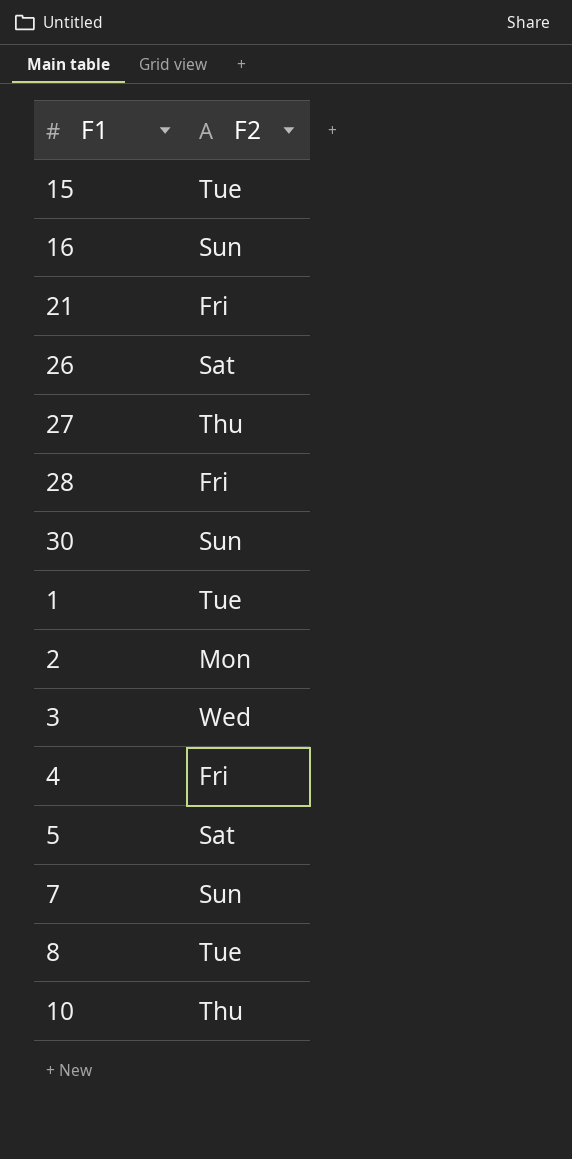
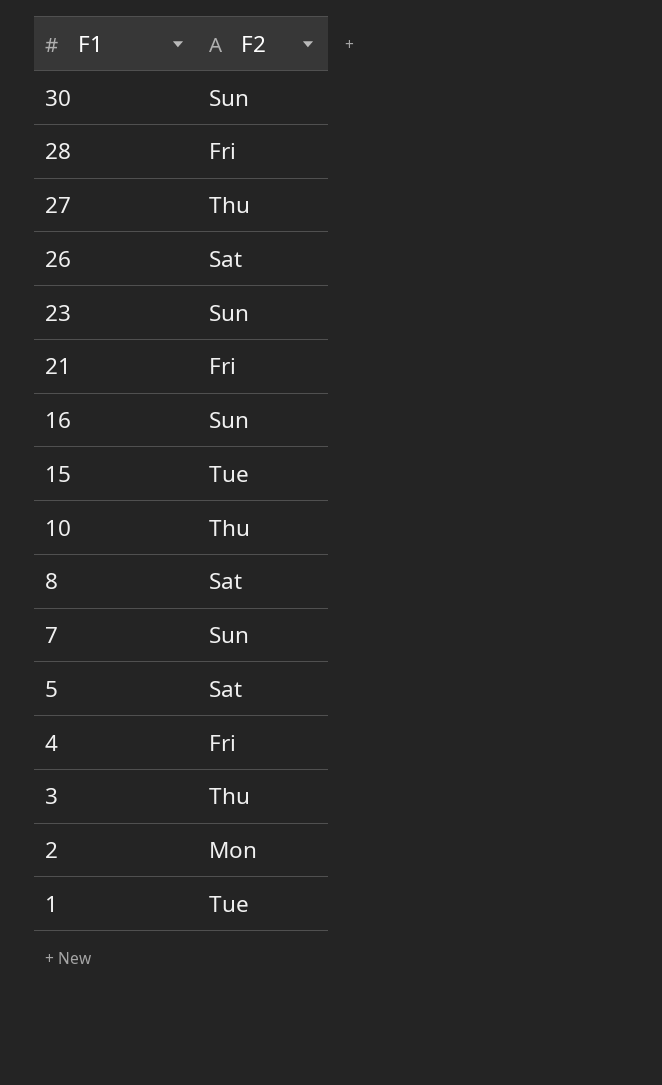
row order: none -> F1 descending
row 23: none -> Sun
8 | F2: Tue -> Sat
3 | F2: Wed -> Thu

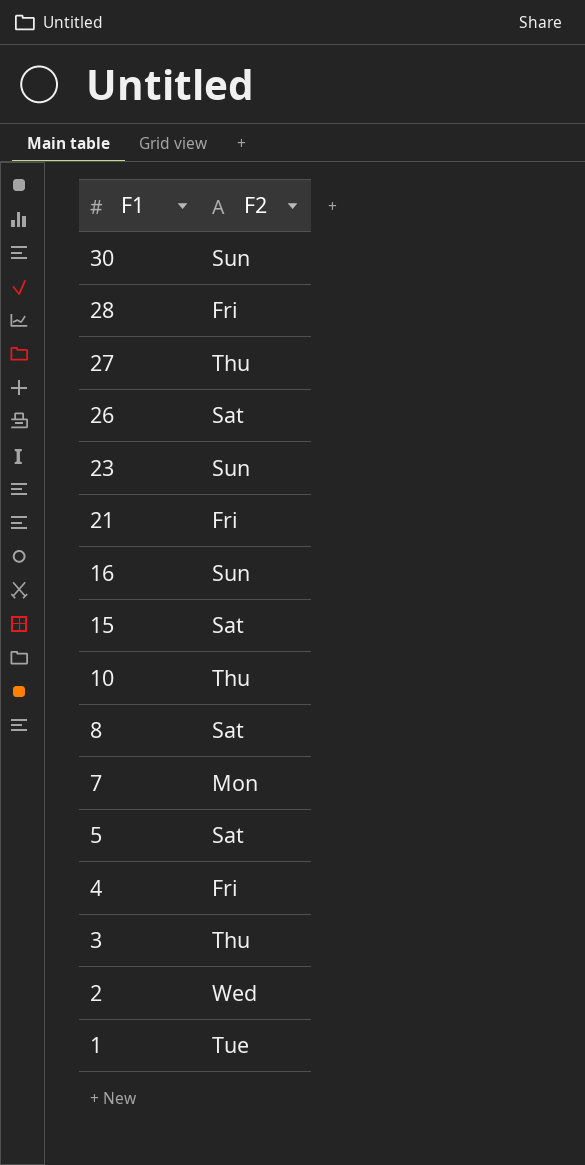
15 | F2: Tue -> Sat
7 | F2: Sun -> Mon
2 | F2: Mon -> Wed

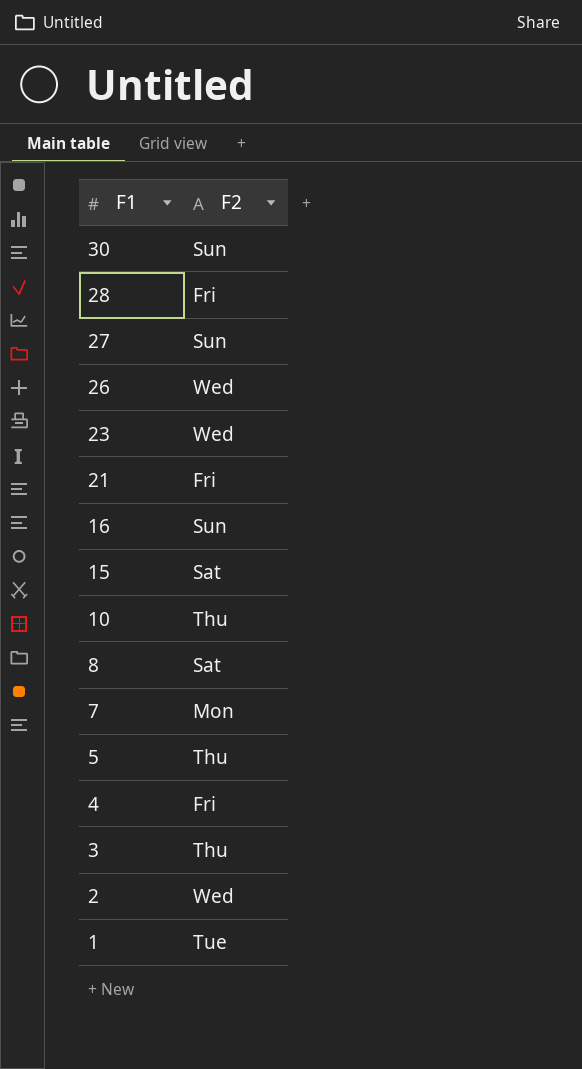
27 | F2: Thu -> Sun
26 | F2: Sat -> Wed
23 | F2: Sun -> Wed
5 | F2: Sat -> Thu

